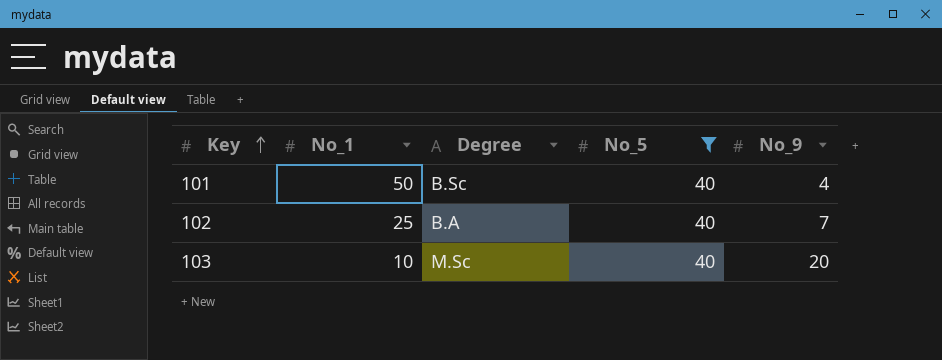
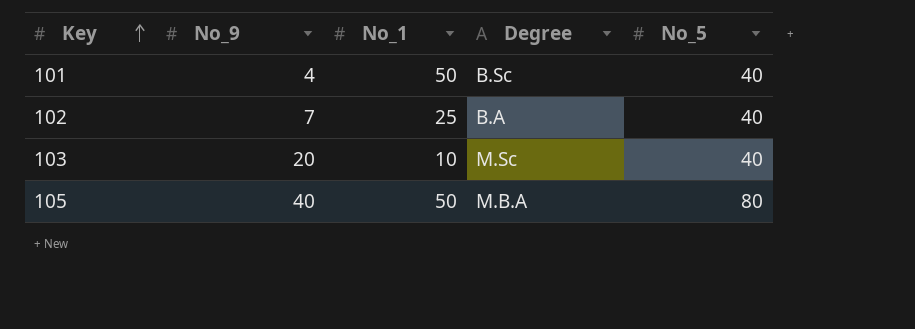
filter: No_5 = 40 -> none
column No_9 | position: 5 -> 2

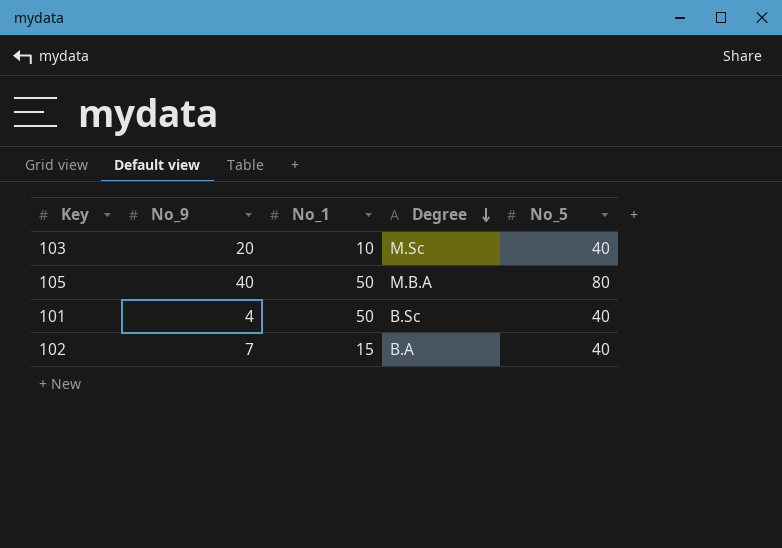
row order: Key ascending -> Degree descending
102 | No_1: 25 -> 15

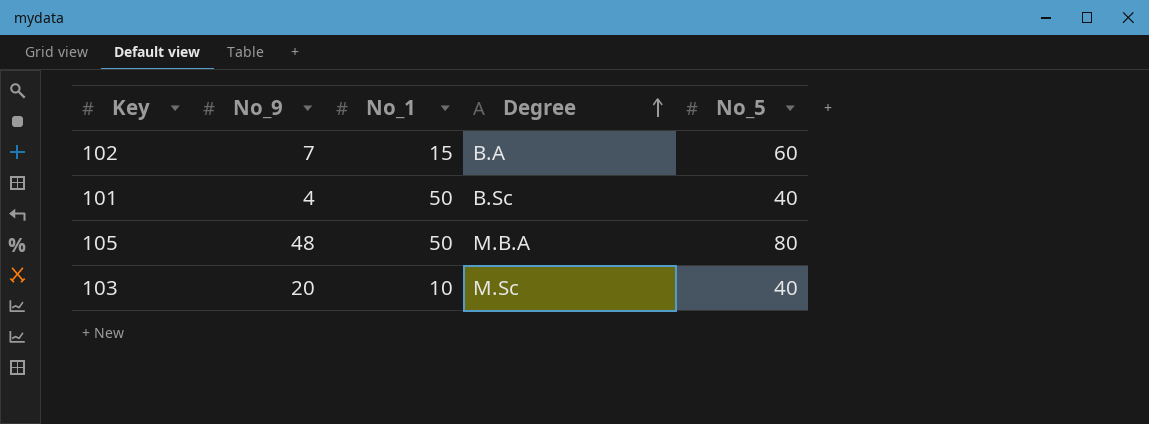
row order: Degree descending -> Degree ascending
102 | No_5: 40 -> 60
105 | No_9: 40 -> 48

